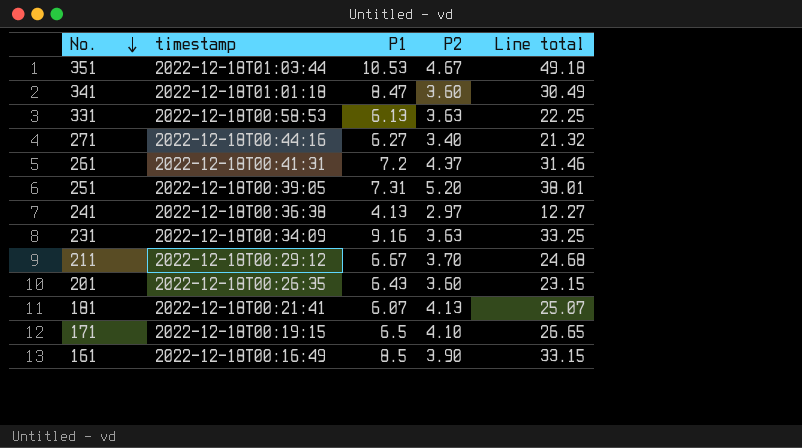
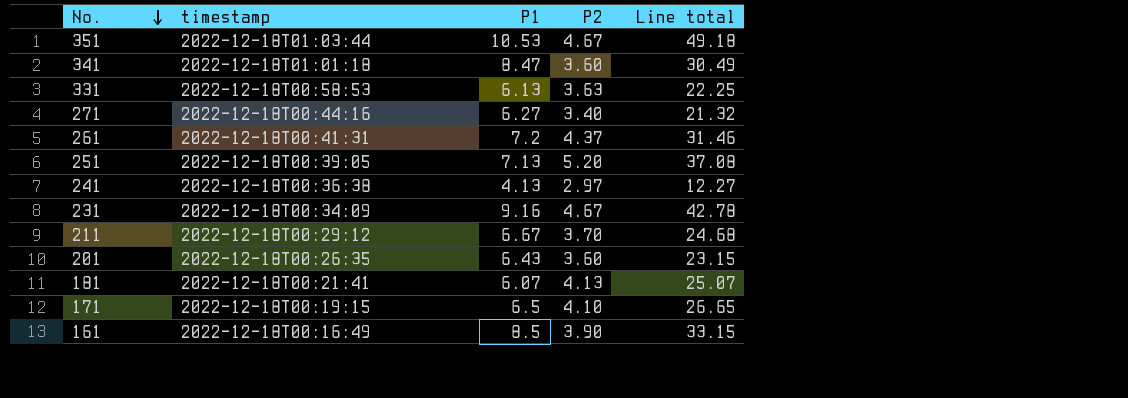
251 | P1: 7.31 -> 7.13
251 | Line total: 38.01 -> 37.08
231 | P2: 3.63 -> 4.67
231 | Line total: 33.25 -> 42.78

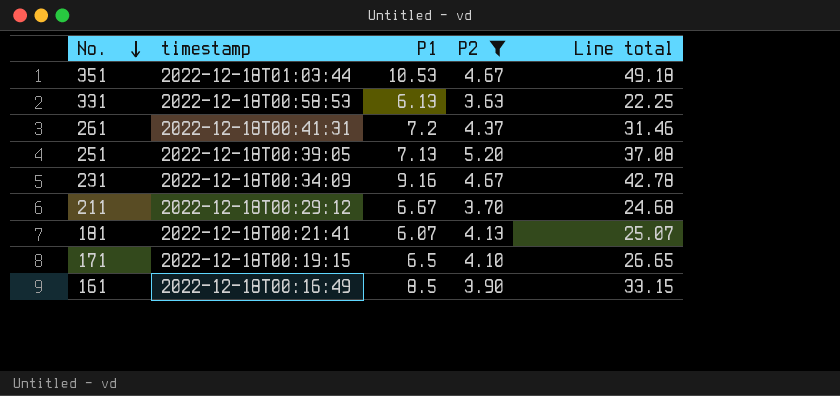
filter: none -> P2 >= 3.63

